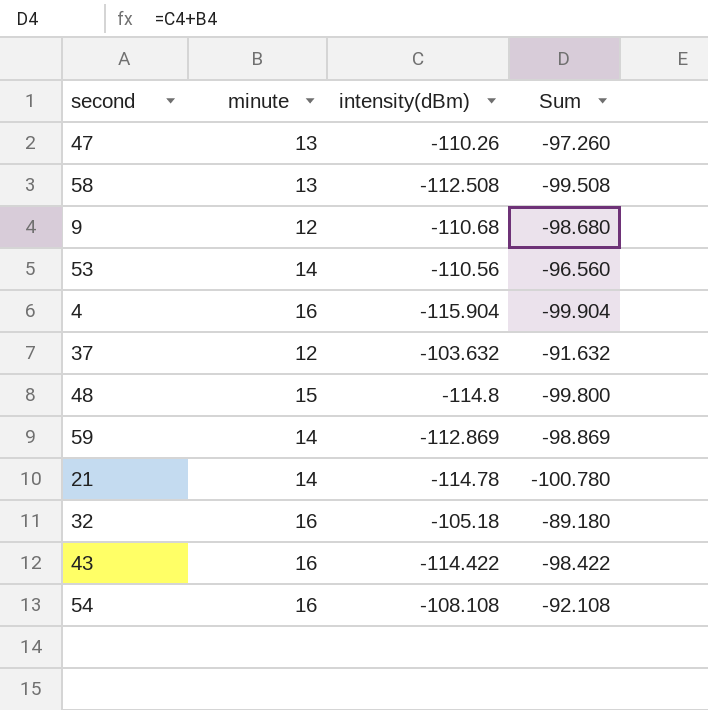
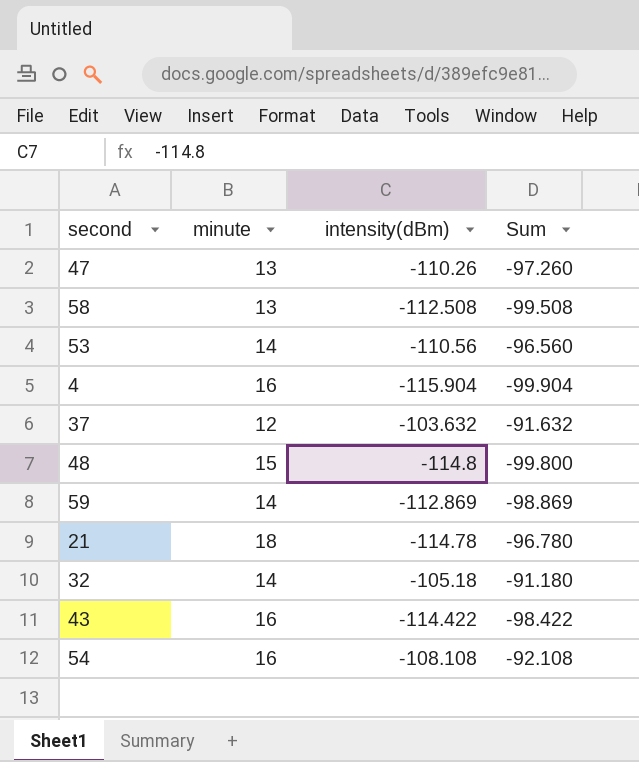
row 9: 12 | -110.68 | -98.680 -> none
21 | minute: 14 -> 18
21 | Sum: -100.780 -> -96.780
32 | minute: 16 -> 14
32 | Sum: -89.180 -> -91.180

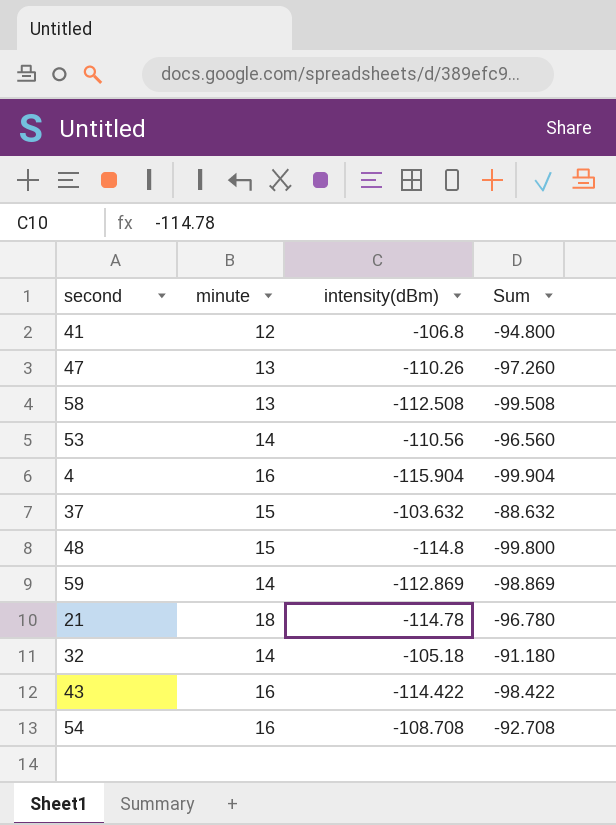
row 41: none -> 12 | -106.8 | -94.800
37 | minute: 12 -> 15
37 | Sum: -91.632 -> -88.632
54 | intensity(dBm): -108.108 -> -108.708
54 | Sum: -92.108 -> -92.708

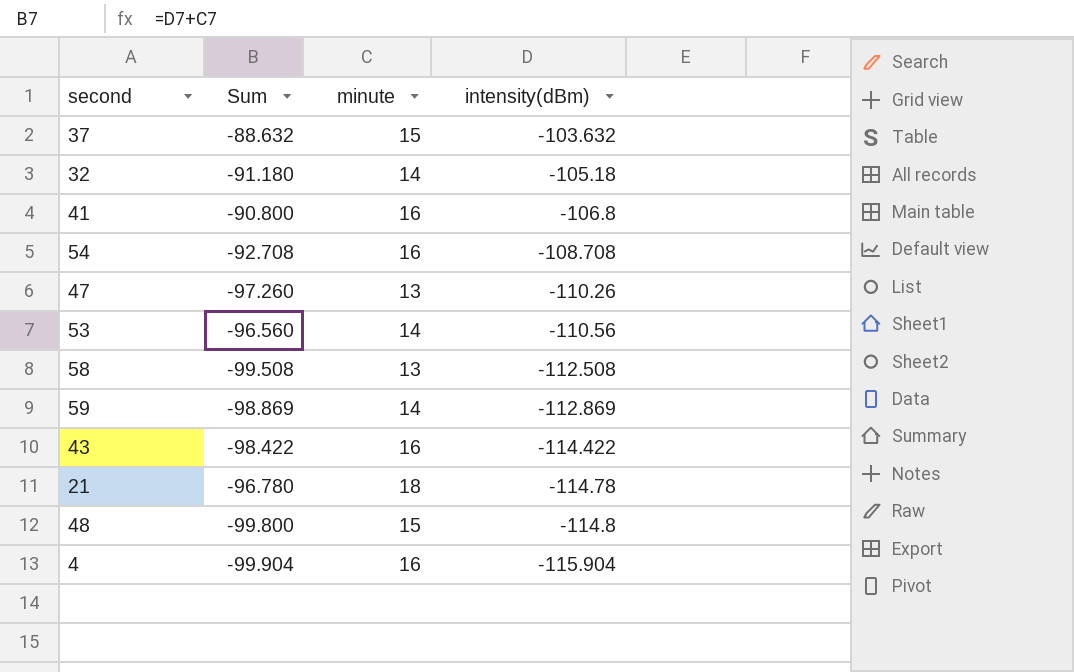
row order: none -> intensity(dBm) descending
column Sum | position: 4 -> 2
41 | Sum: -94.800 -> -90.800
41 | minute: 12 -> 16

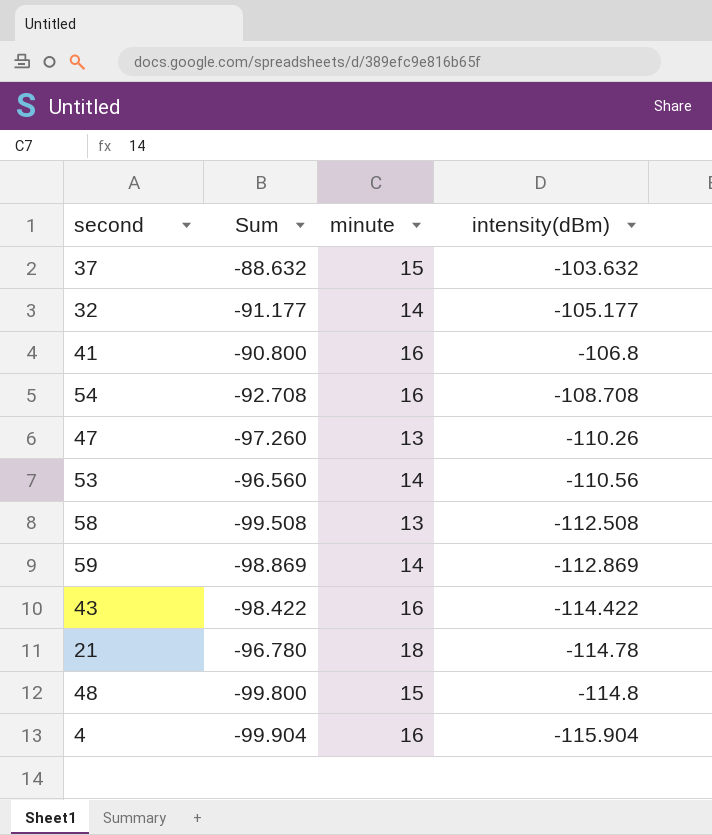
32 | Sum: -91.180 -> -91.177
32 | intensity(dBm): -105.18 -> -105.177

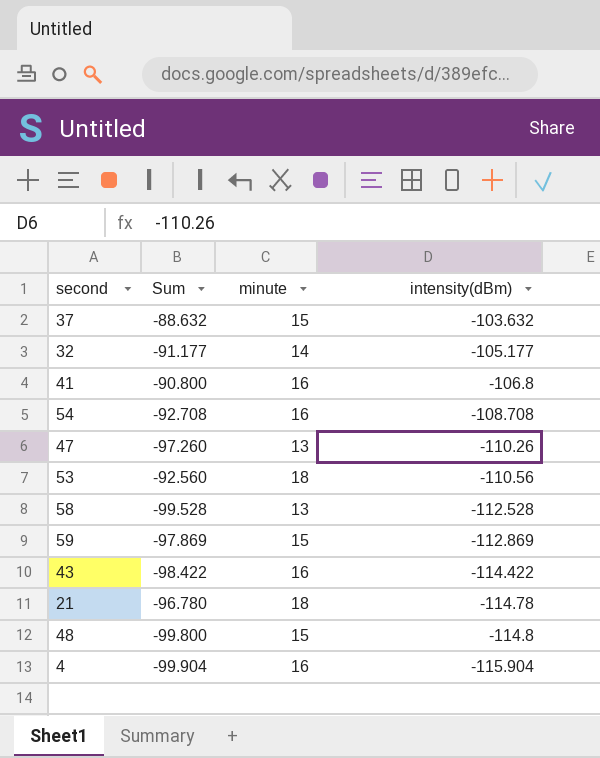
53 | Sum: -96.560 -> -92.560
53 | minute: 14 -> 18
58 | Sum: -99.508 -> -99.528
58 | intensity(dBm): -112.508 -> -112.528
59 | Sum: -98.869 -> -97.869
59 | minute: 14 -> 15

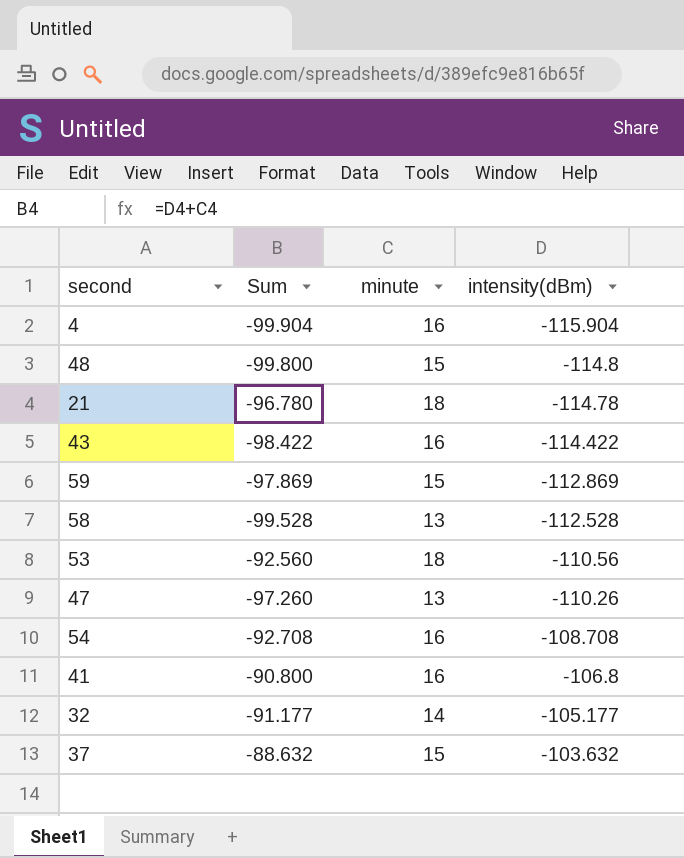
row order: intensity(dBm) descending -> intensity(dBm) ascending

